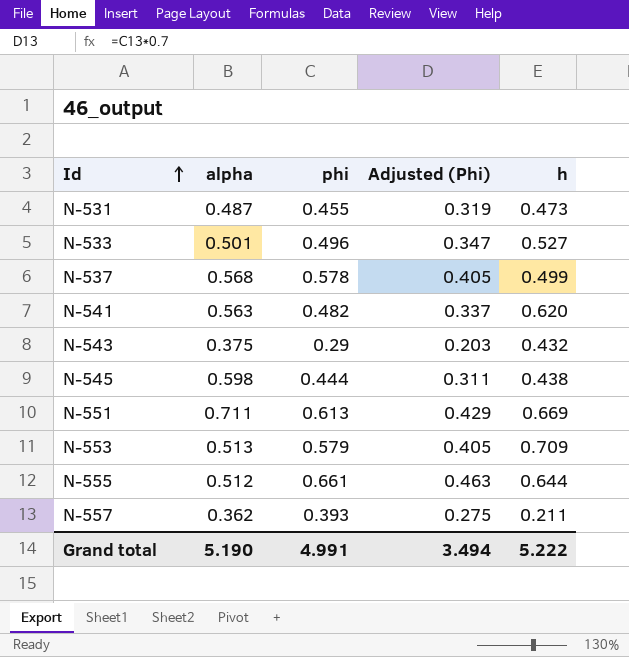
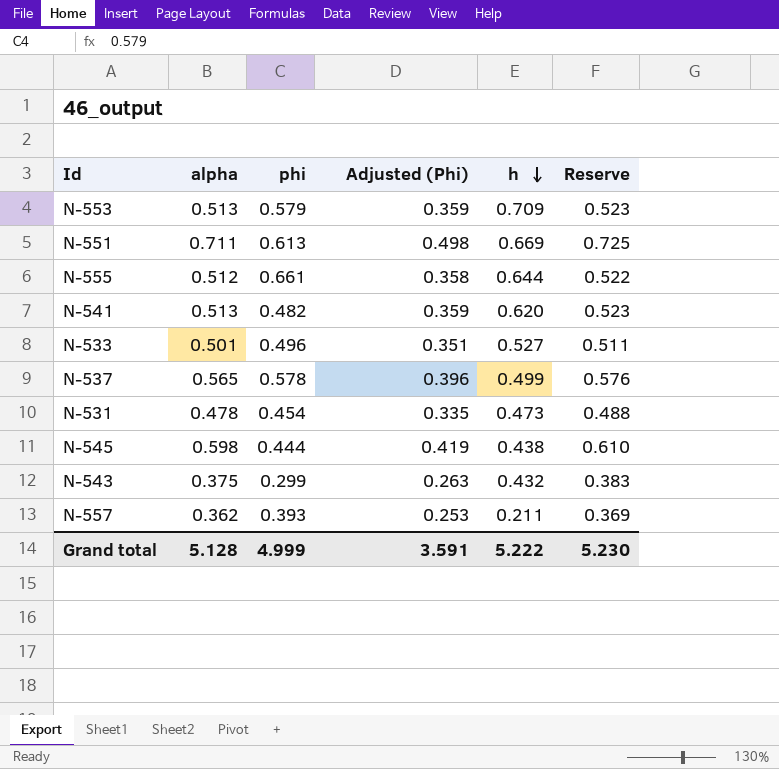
row order: Id ascending -> h descending
column Adjusted (Phi) | formula: [phi] * 0.7 -> [alpha] * 0.7
column Reserve | formula: none -> [alpha] * 1.02
N-541 | alpha: 0.563 -> 0.513
N-537 | alpha: 0.568 -> 0.565
N-531 | alpha: 0.487 -> 0.478
N-531 | phi: 0.455 -> 0.454
N-543 | phi: 0.29 -> 0.299
Grand total | alpha: 5.190 -> 5.128
Grand total | phi: 4.991 -> 4.999
Grand total | Adjusted (Phi): 3.494 -> 3.591

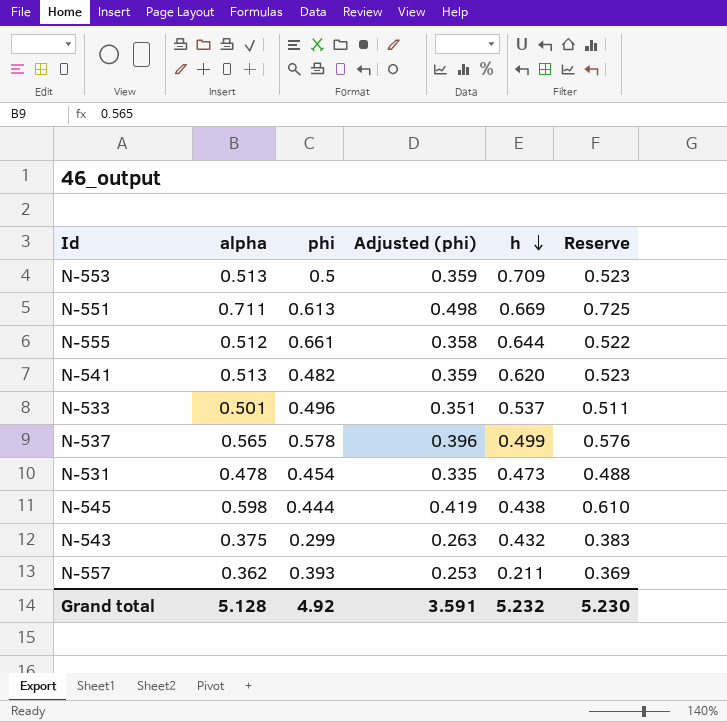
column name: Adjusted (Phi) -> Adjusted (phi)
N-553 | phi: 0.579 -> 0.5
N-533 | h: 0.527 -> 0.537
Grand total | phi: 4.999 -> 4.92
Grand total | h: 5.222 -> 5.232

